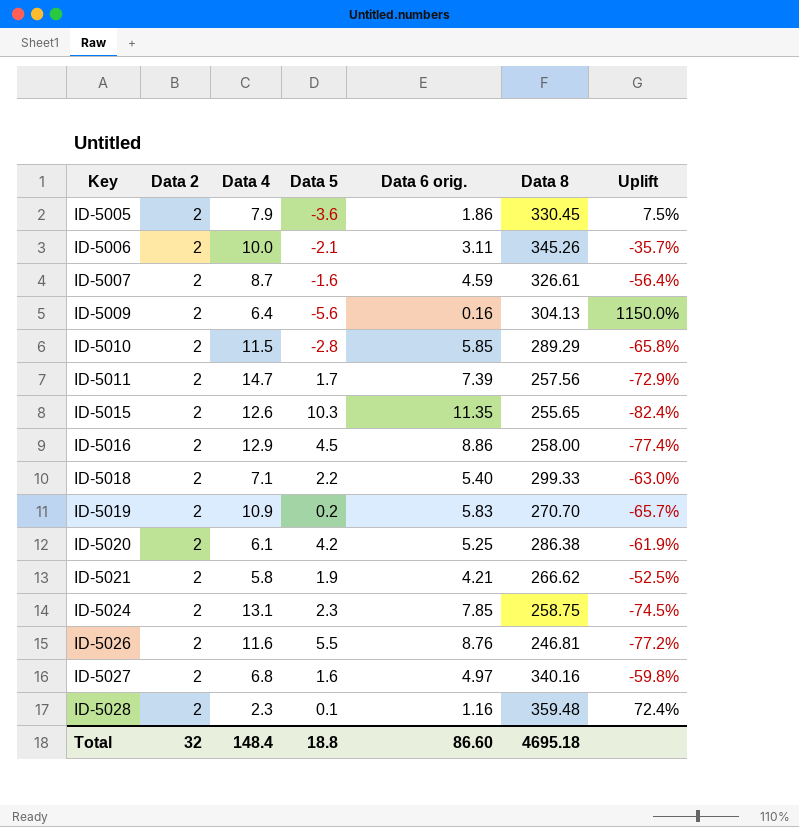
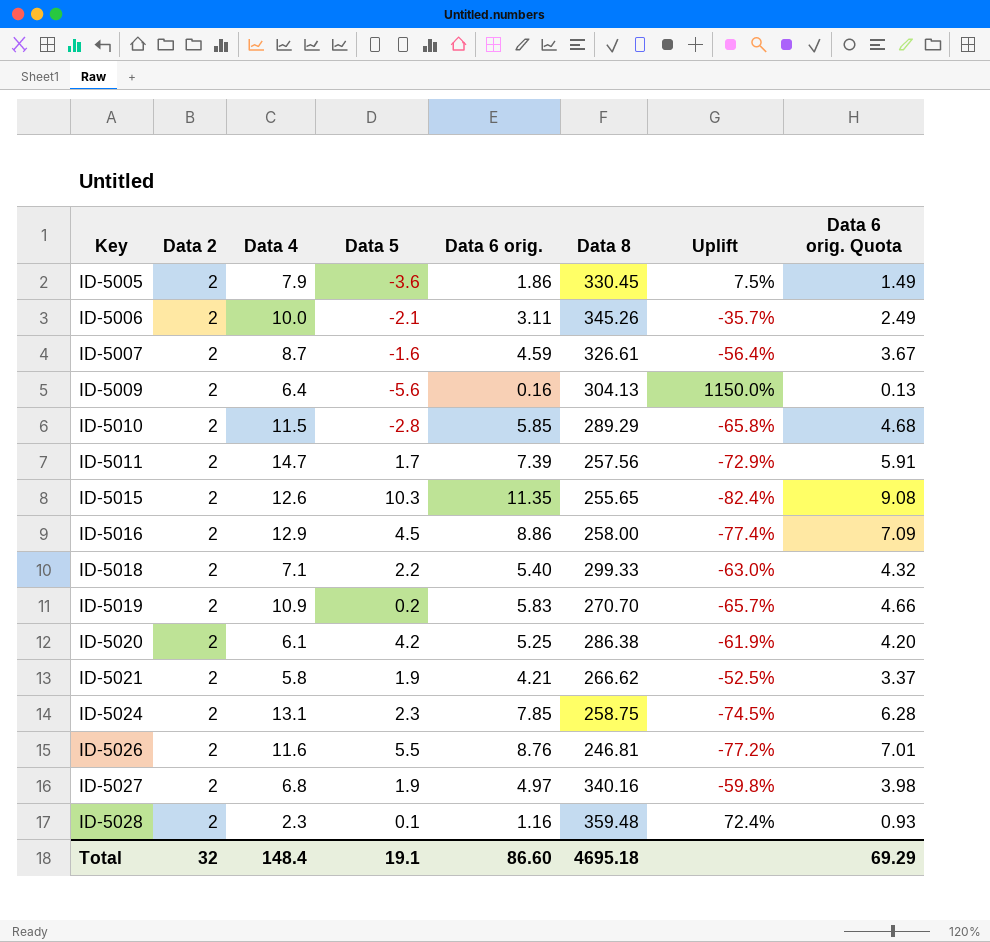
column Data 6 orig. Quota | formula: none -> [Data 6 orig.] * 0.8
ID-5027 | Data 5: 1.6 -> 1.9
Total | Data 5: 18.8 -> 19.1

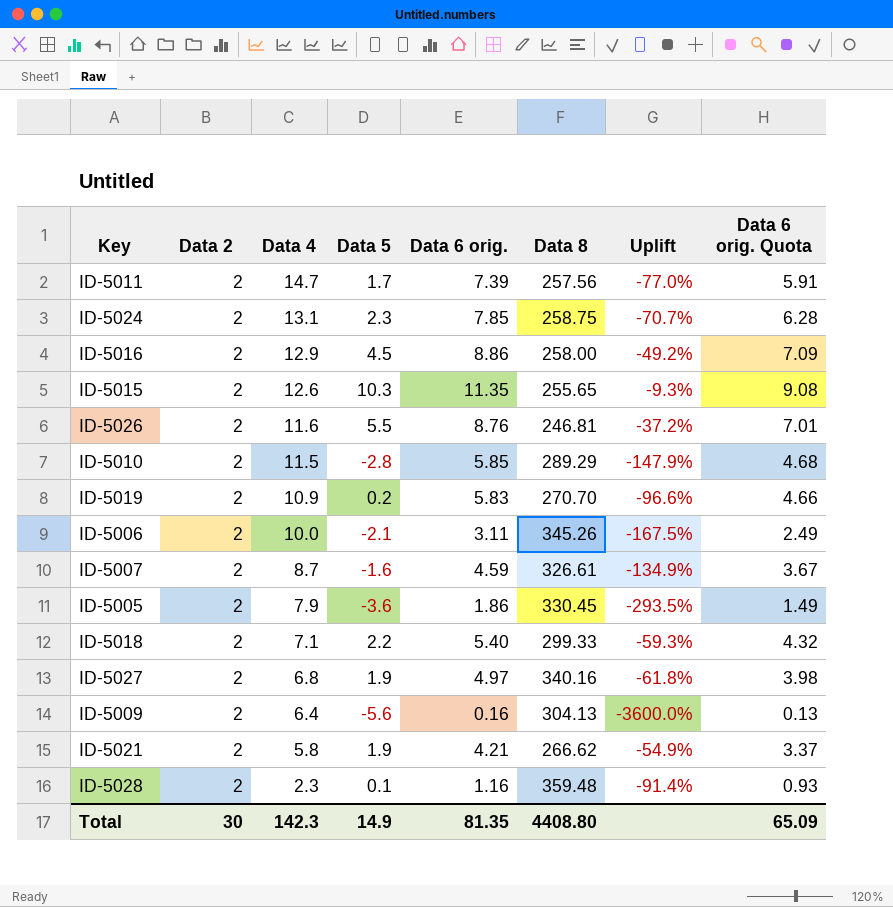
row order: Key ascending -> Data 4 descending
column Uplift | formula: ([Data 2] - [Data 6 orig.]) / [Data 6 orig.] -> ([Data 5] - [Data 6 orig.]) / [Data 6 orig.]
row ID-5020: 2 | 6.1 | 4.2 | 5.25 | 286.38 | -61.9% | 4.20 -> none
Total | Data 2: 32 -> 30
Total | Data 4: 148.4 -> 142.3
Total | Data 5: 19.1 -> 14.9
Total | Data 6 orig.: 86.60 -> 81.35
Total | Data 8: 4695.18 -> 4408.80
Total | Data 6 orig. Quota: 69.29 -> 65.09

